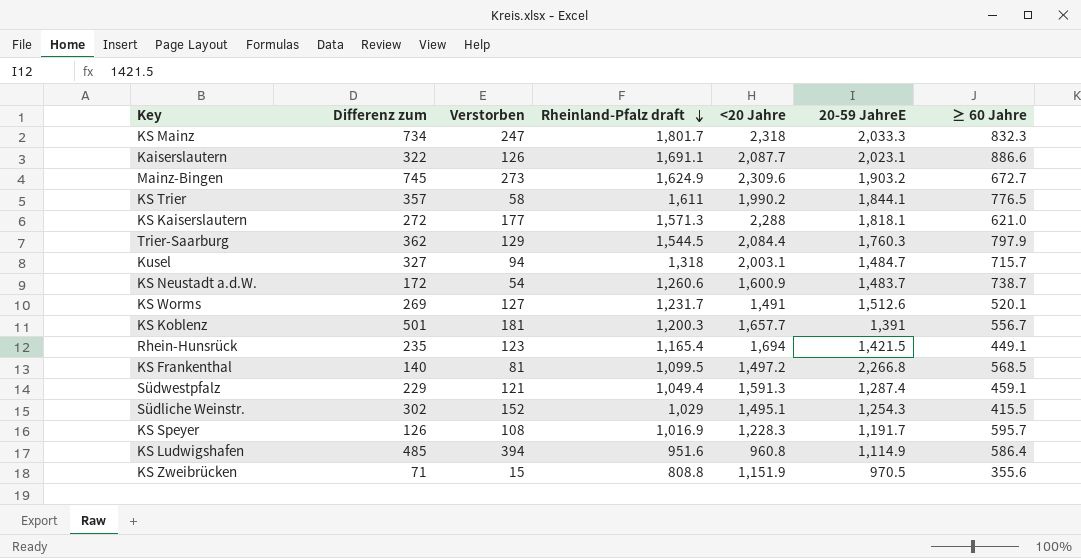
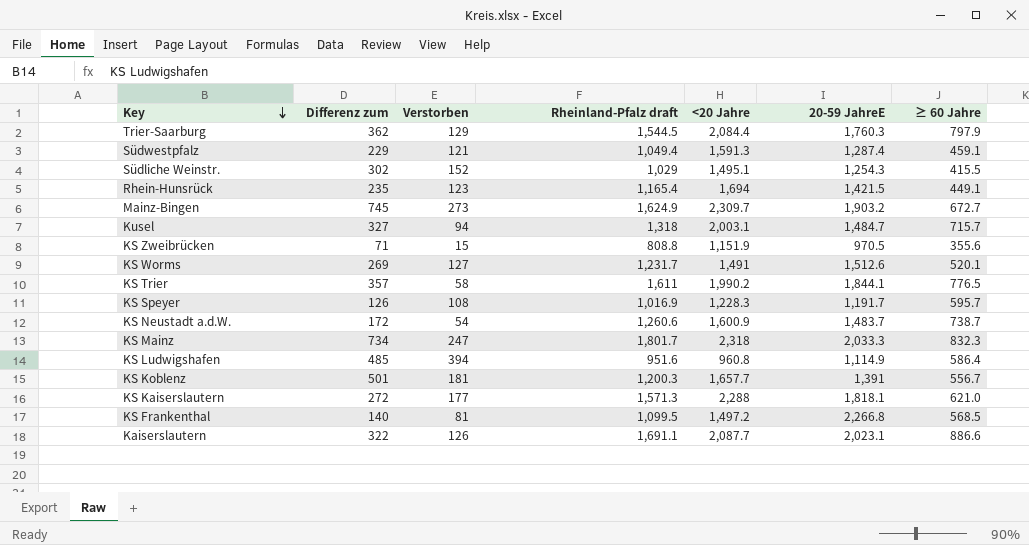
row order: Rheinland-Pfalz draft descending -> Key descending
Mainz-Bingen | <20 Jahre: 2,309.6 -> 2,309.7

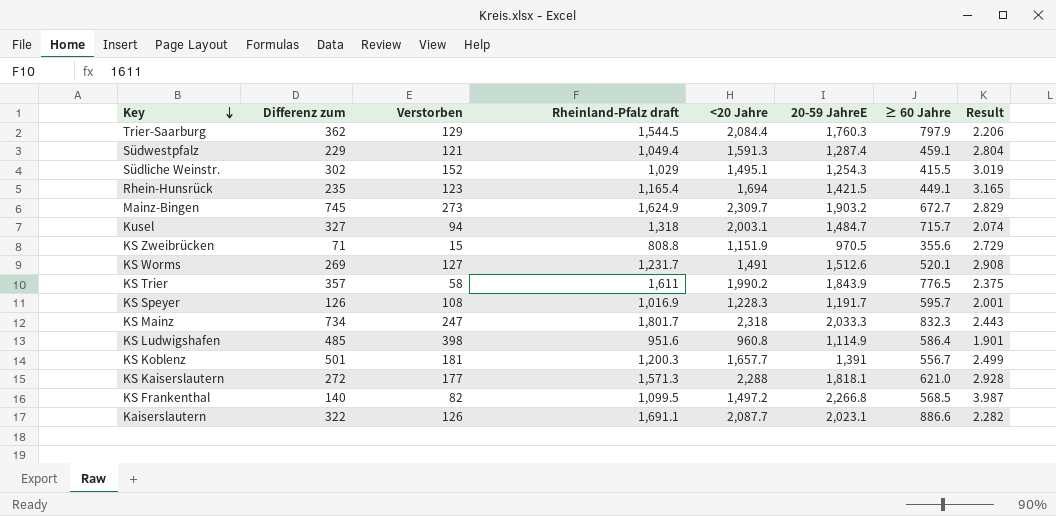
column Result | formula: none -> [20-59 JahreE] / [≥ 60 Jahre]
row KS Neustadt a.d.W.: 172 | 54 | 1,260.6 | 1,600.9 | 1,483.7 | 738.7 -> none
KS Trier | 20-59 JahreE: 1,844.1 -> 1,843.9
KS Ludwigshafen | Verstorben: 394 -> 398
KS Frankenthal | Verstorben: 81 -> 82

